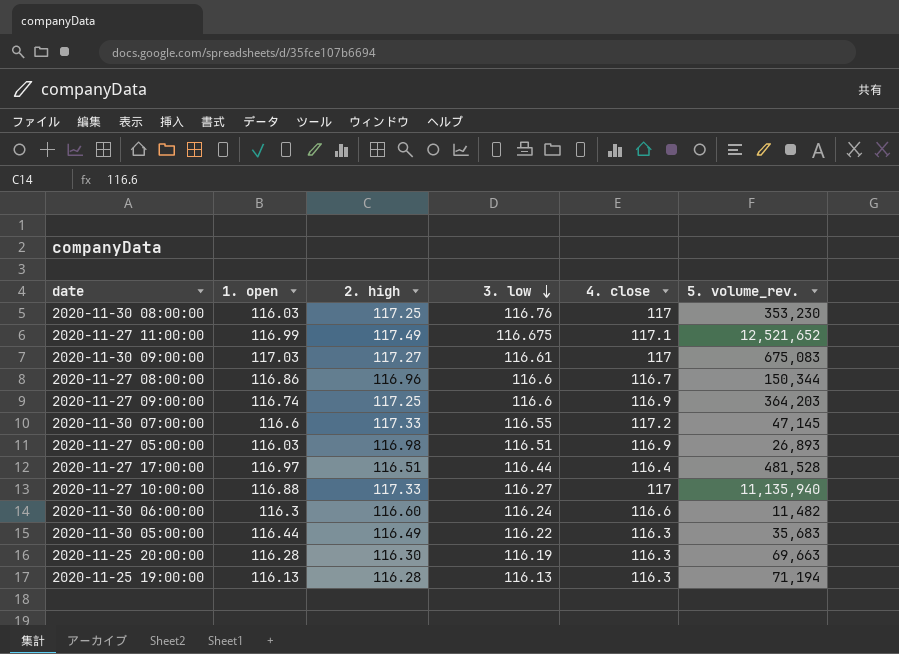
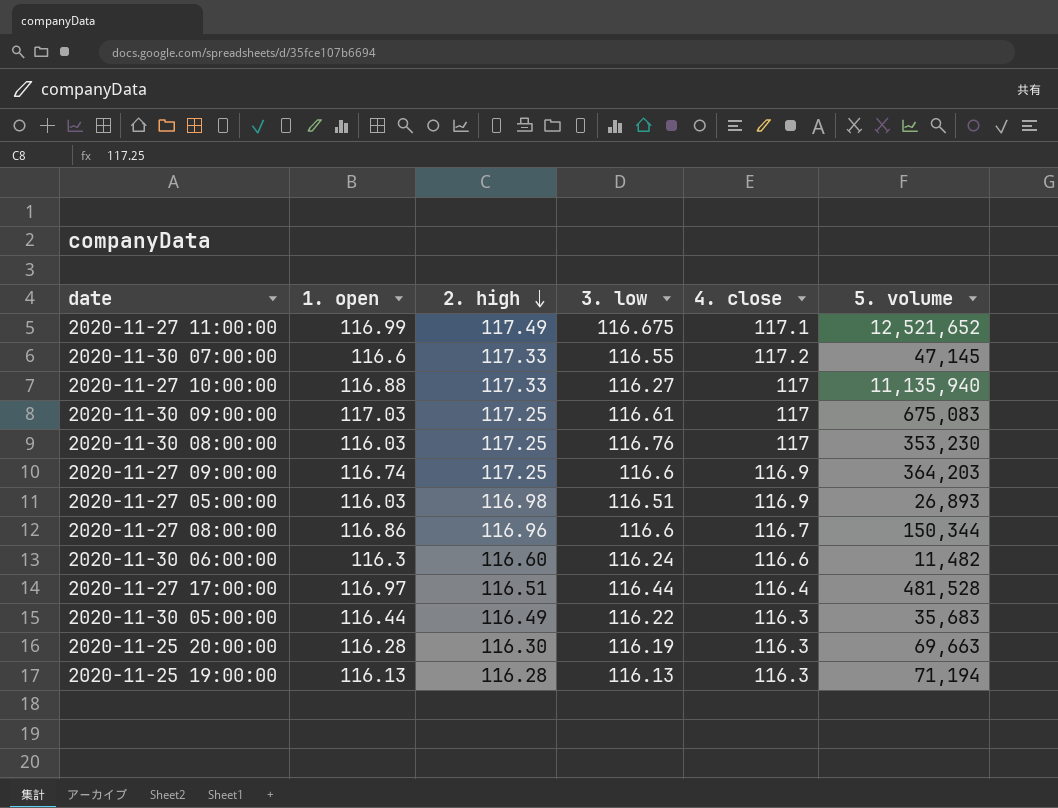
row order: 3. low descending -> 2. high descending
column name: 5. volume_rev. -> 5. volume
2020-11-30 09:00:00 | 2. high: 117.27 -> 117.25

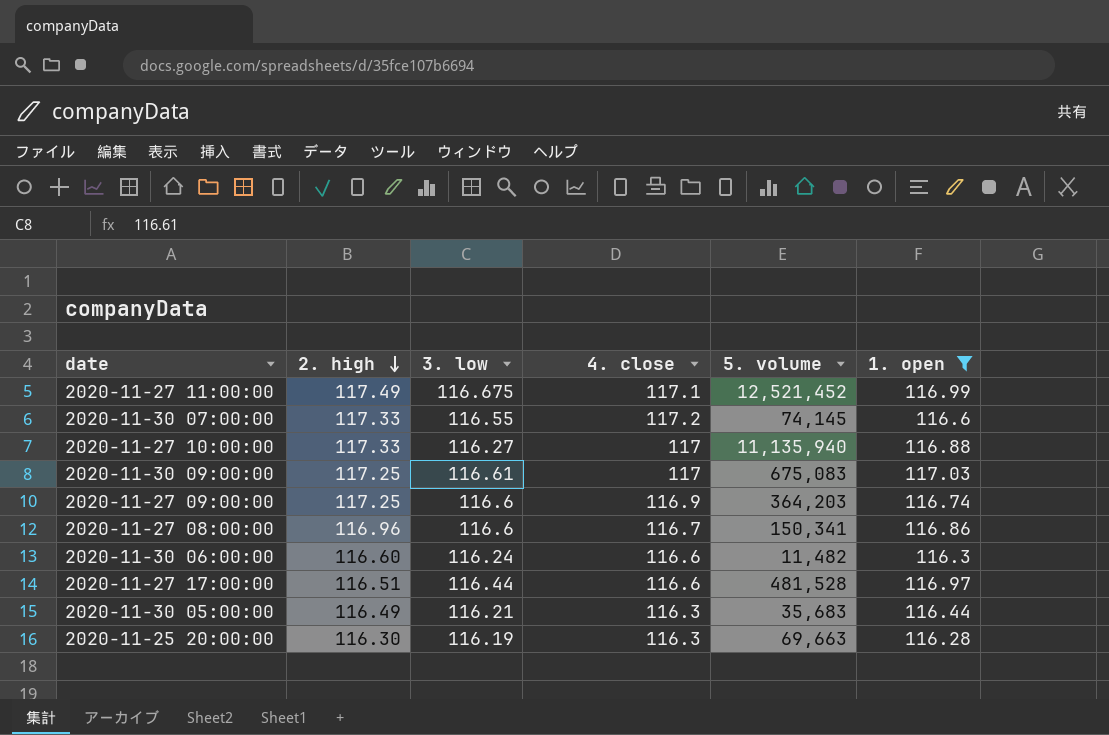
filter: none -> 1. open >= 116.28
column 1. open | position: 2 -> 6
2020-11-27 11:00:00 | 5. volume: 12,521,652 -> 12,521,452
2020-11-30 07:00:00 | 5. volume: 47,145 -> 74,145
2020-11-27 08:00:00 | 5. volume: 150,344 -> 150,341
2020-11-27 17:00:00 | 4. close: 116.4 -> 116.6
2020-11-30 05:00:00 | 3. low: 116.22 -> 116.21

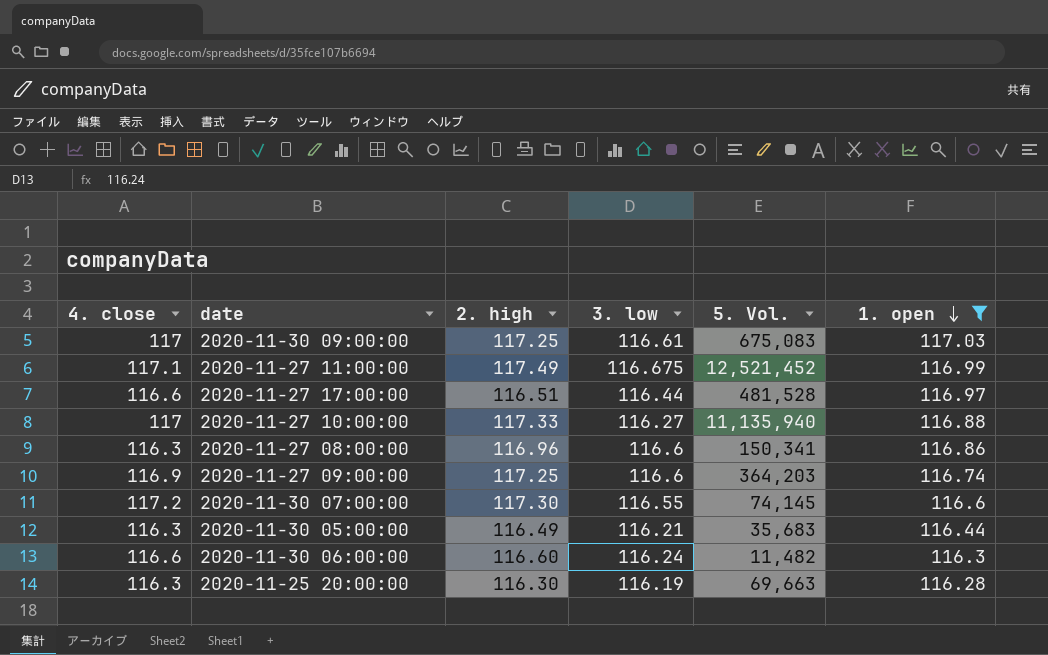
row order: 2. high descending -> 1. open descending
column 4. close | position: 4 -> 1
column name: 5. volume -> 5. Vol.
2020-11-27 08:00:00 | 4. close: 116.7 -> 116.3
2020-11-30 07:00:00 | 2. high: 117.33 -> 117.30

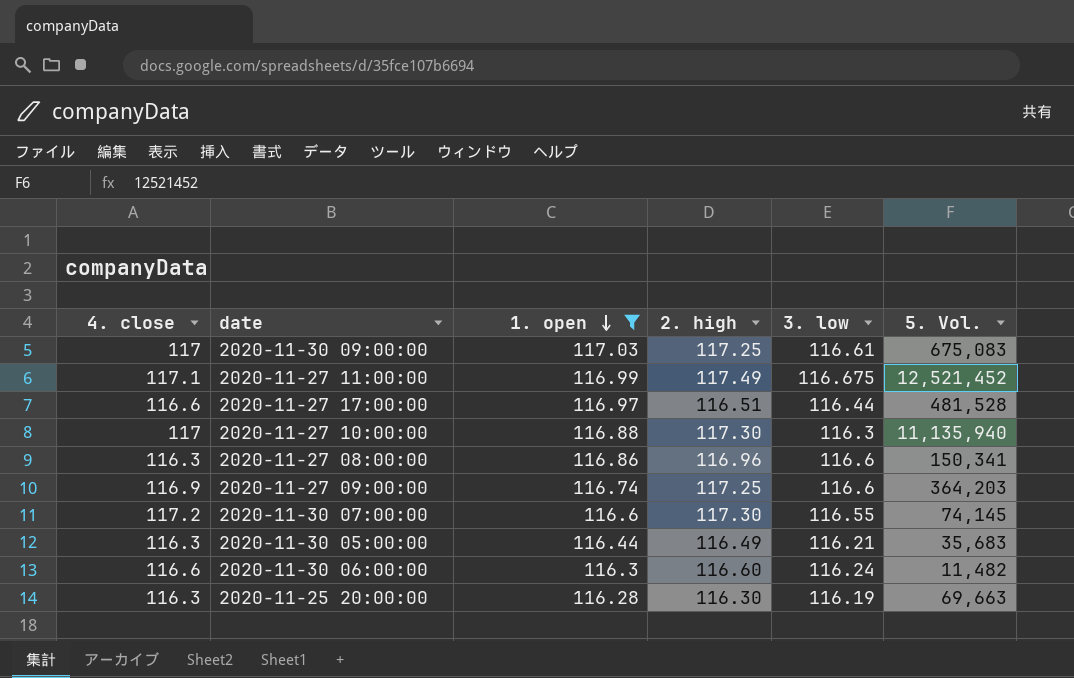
column 1. open | position: 6 -> 3
2020-11-27 10:00:00 | 2. high: 117.33 -> 117.30
2020-11-27 10:00:00 | 3. low: 116.27 -> 116.3

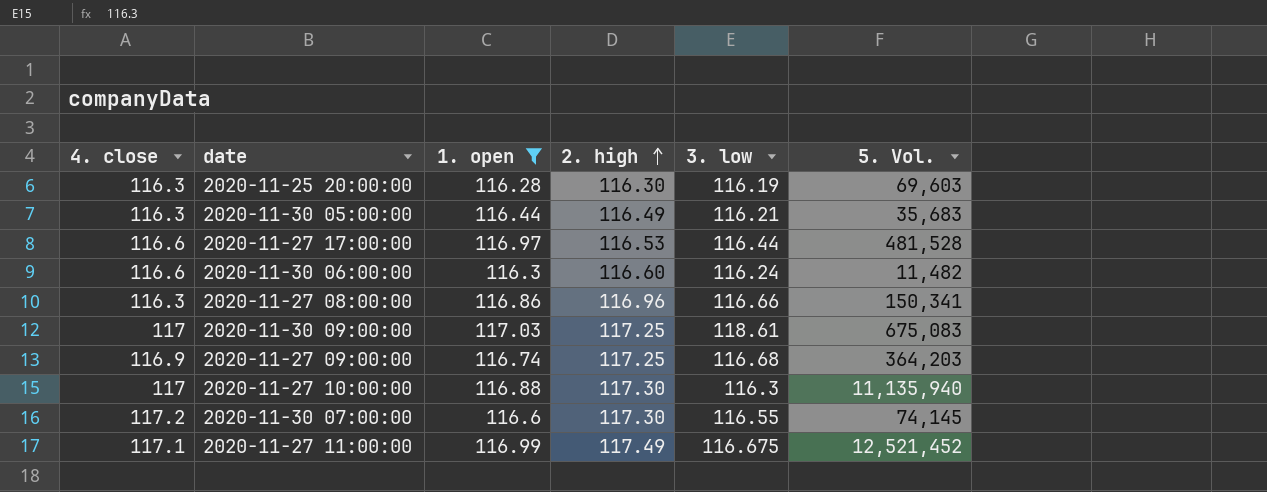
row order: 1. open descending -> 2. high ascending
2020-11-25 20:00:00 | 5. Vol.: 69,663 -> 69,603
2020-11-27 17:00:00 | 2. high: 116.51 -> 116.53
2020-11-27 08:00:00 | 3. low: 116.6 -> 116.66
2020-11-30 09:00:00 | 3. low: 116.61 -> 118.61
2020-11-27 09:00:00 | 3. low: 116.6 -> 116.68

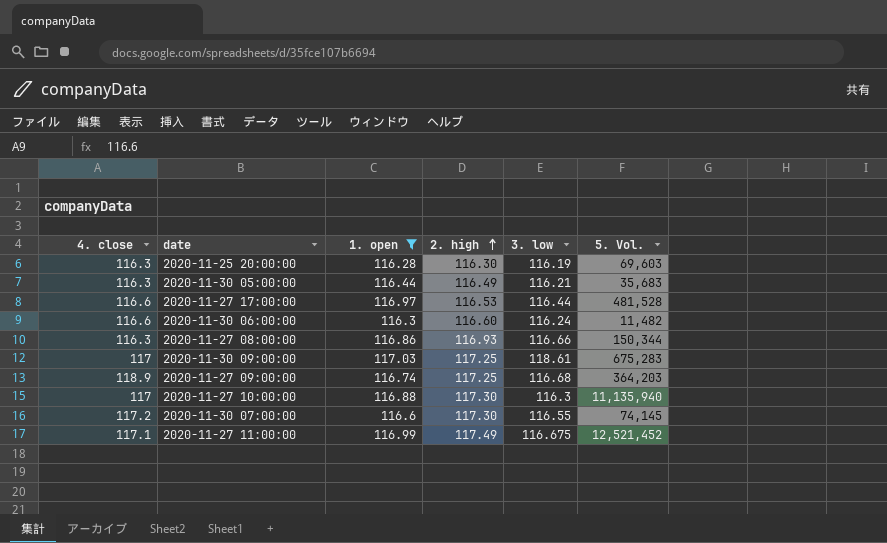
2020-11-27 08:00:00 | 2. high: 116.96 -> 116.93
2020-11-27 08:00:00 | 5. Vol.: 150,341 -> 150,344
2020-11-30 09:00:00 | 5. Vol.: 675,083 -> 675,283
2020-11-27 09:00:00 | 4. close: 116.9 -> 118.9

